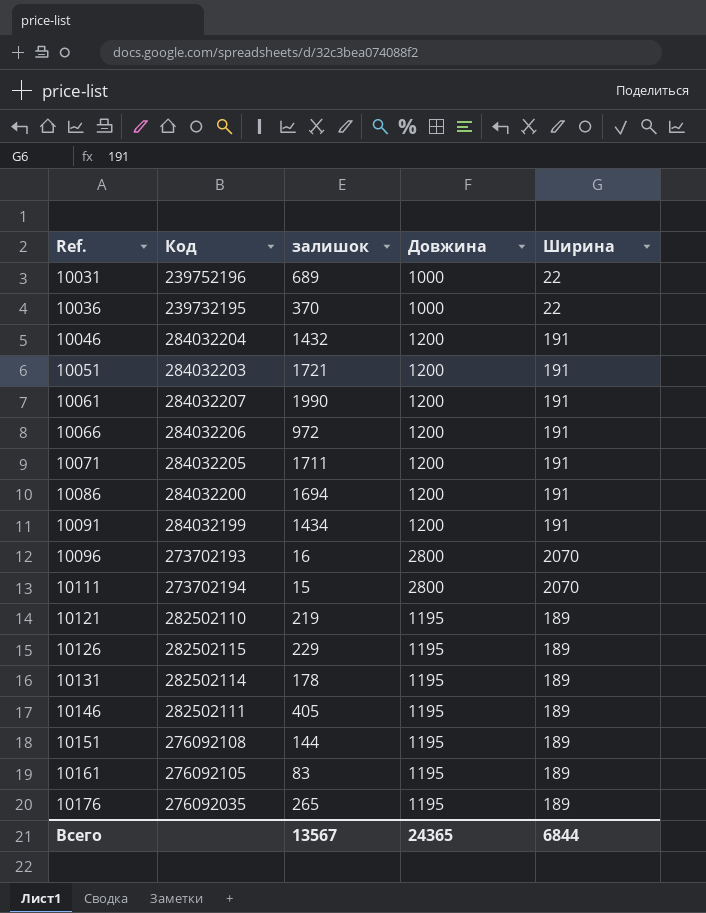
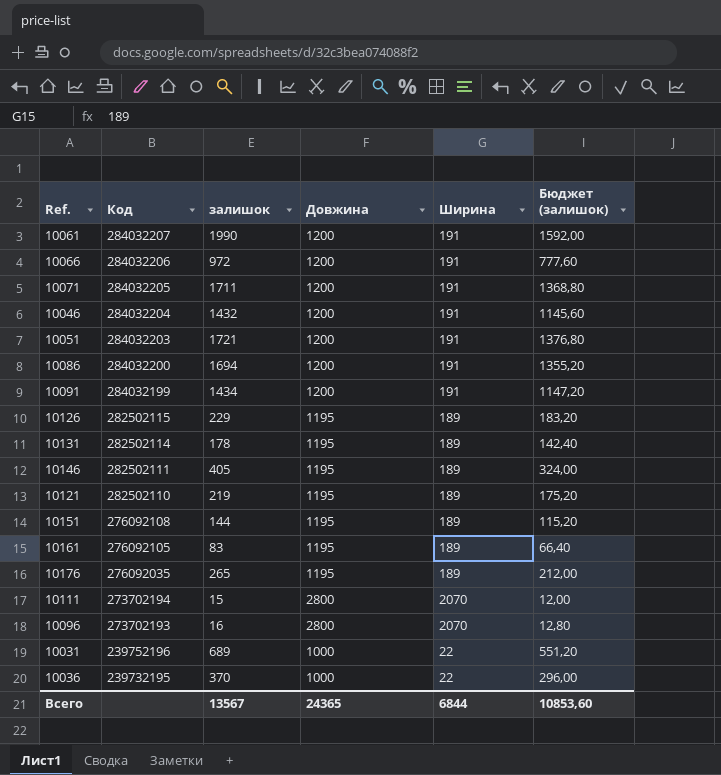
row order: Ref. ascending -> Код descending
column Бюджет (залишок) | formula: none -> [залишок] * 0,8

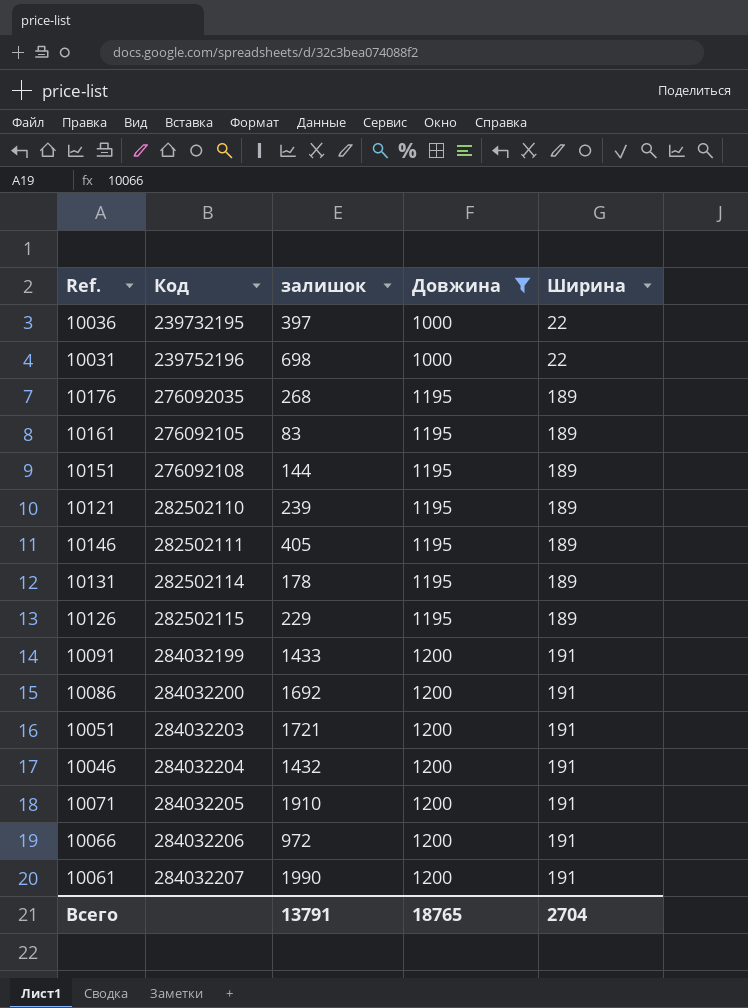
filter: none -> Довжина != 2800
row order: Код descending -> Код ascending
column Бюджет (залишок) | formula: [залишок] * 0,8 -> none
10036 | залишок: 370 -> 397
10031 | залишок: 689 -> 698
10176 | залишок: 265 -> 268
10121 | залишок: 219 -> 239
10091 | залишок: 1434 -> 1433
10086 | залишок: 1694 -> 1692
10071 | залишок: 1711 -> 1910
Всего | залишок: 13567 -> 13791
Всего | Довжина: 24365 -> 18765
Всего | Ширина: 6844 -> 2704

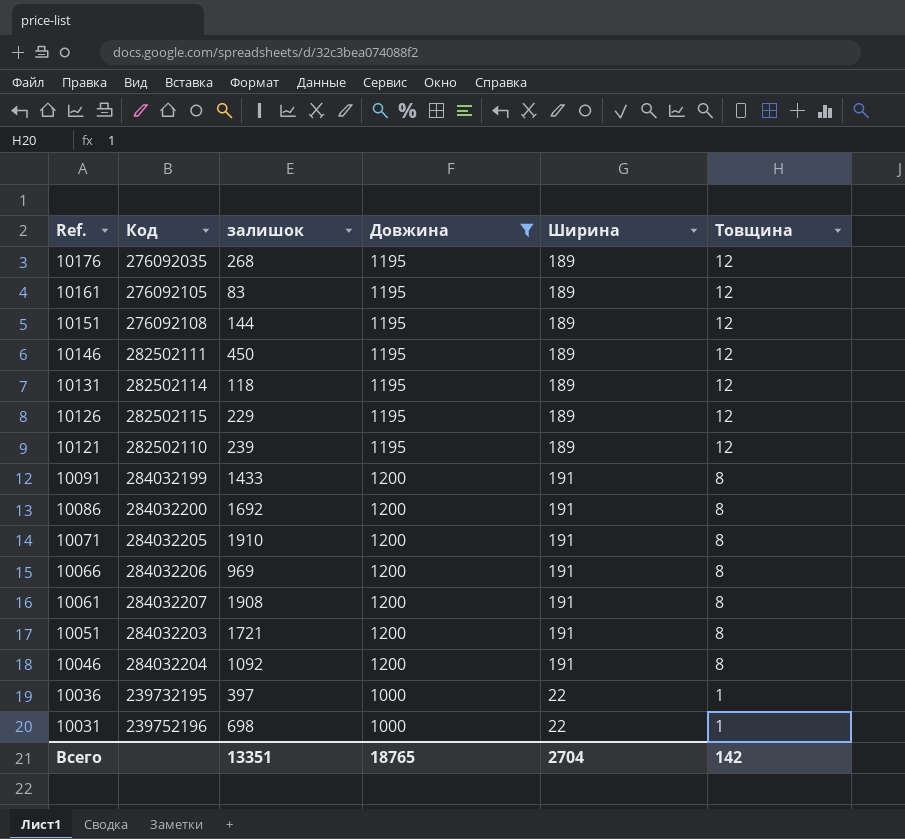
row order: Код ascending -> Ref. descending
column Товщина | position: none -> 6
10146 | залишок: 405 -> 450
10131 | залишок: 178 -> 118
10066 | залишок: 972 -> 969
10061 | залишок: 1990 -> 1908
10046 | залишок: 1432 -> 1092
Всего | залишок: 13791 -> 13351

